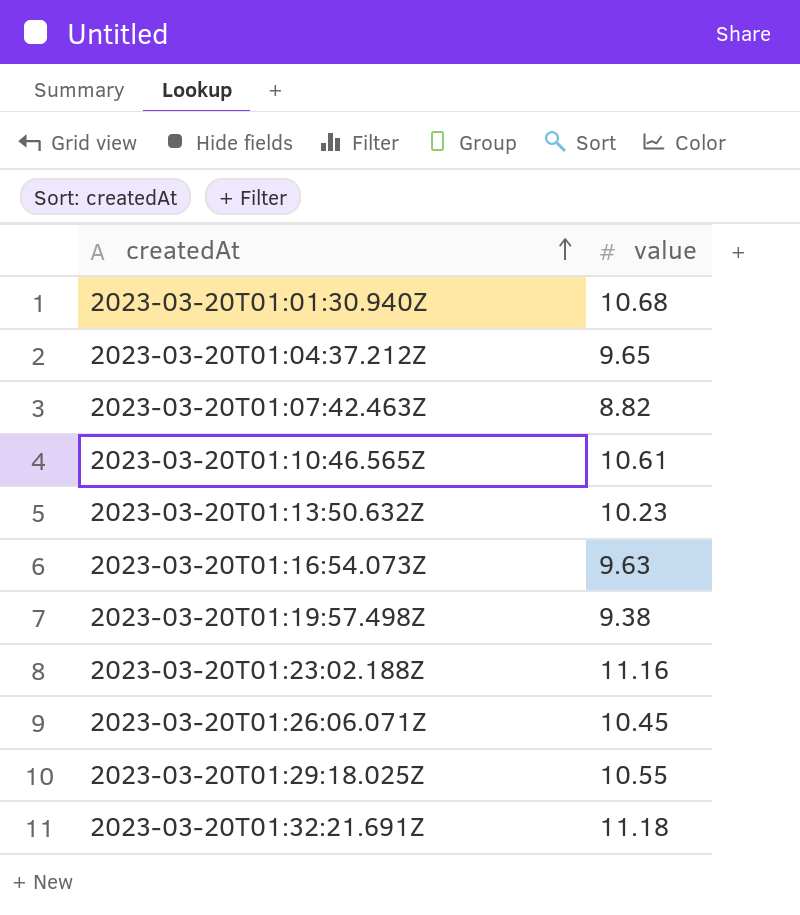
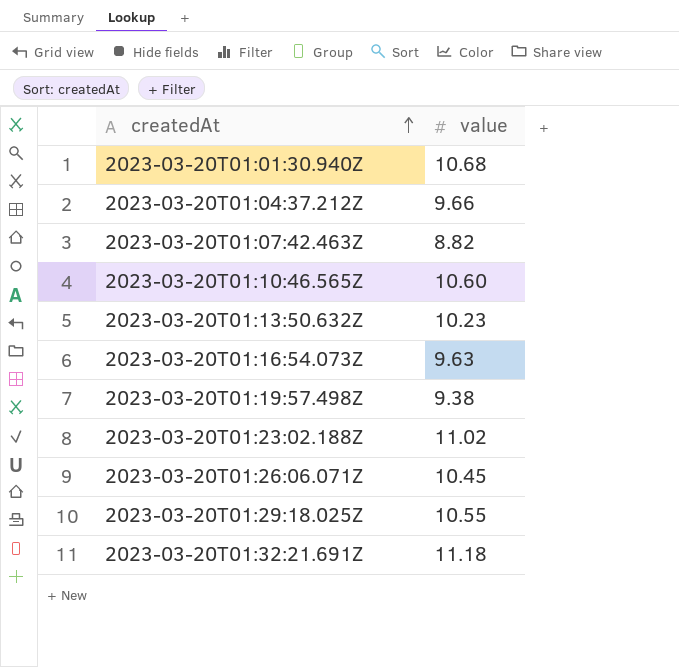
2023-03-20T01:04:37.212Z | value: 9.65 -> 9.66
2023-03-20T01:10:46.565Z | value: 10.61 -> 10.60
2023-03-20T01:23:02.188Z | value: 11.16 -> 11.02

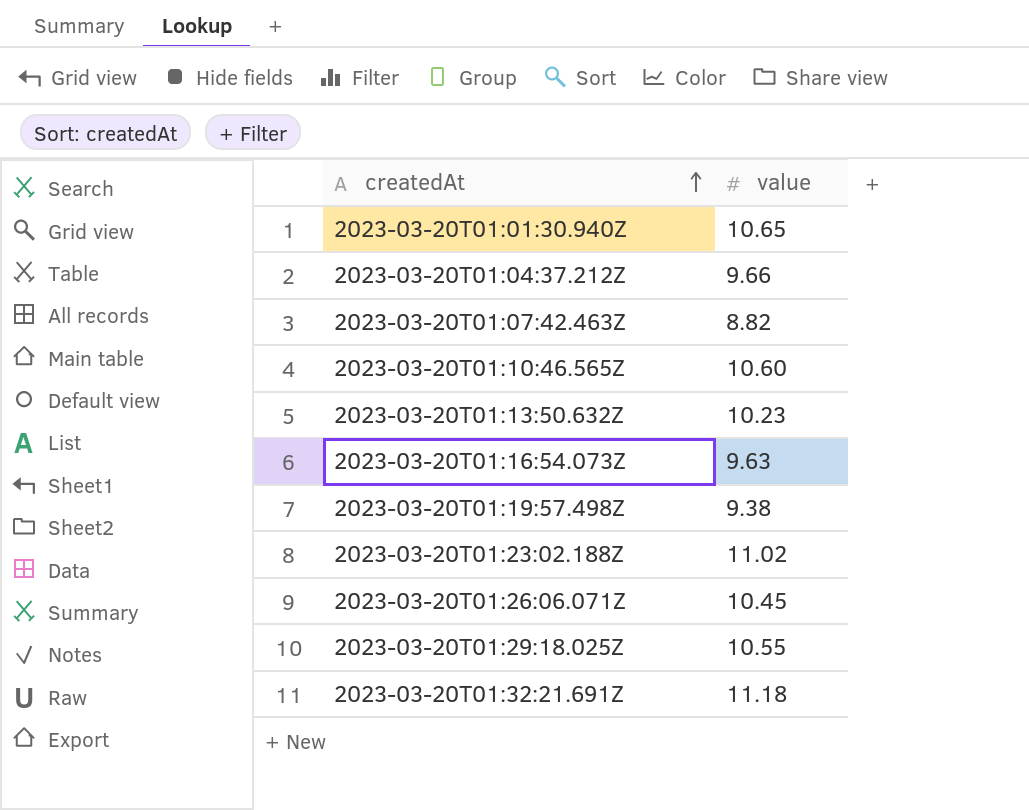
2023-03-20T01:01:30.940Z | value: 10.68 -> 10.65

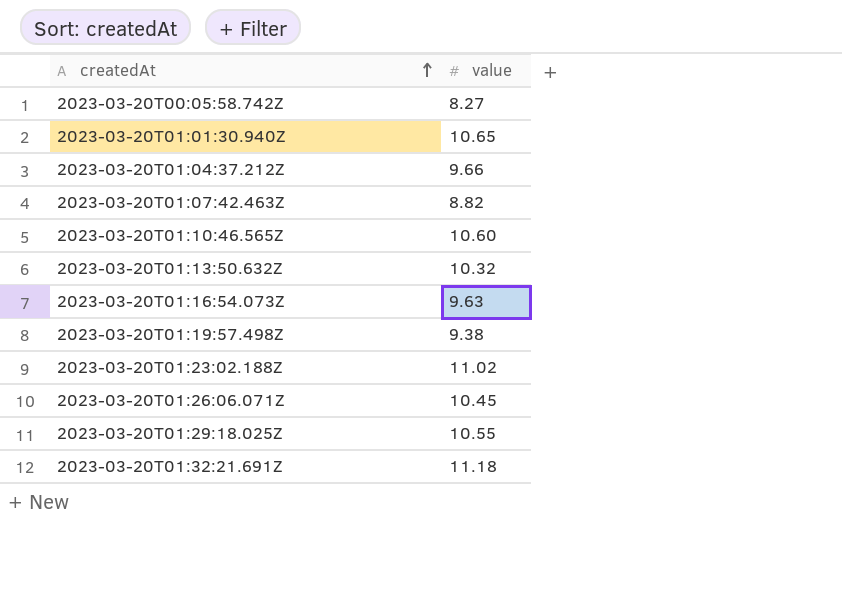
row 2023-03-20T00:05:58.742Z: none -> 8.27
2023-03-20T01:13:50.632Z | value: 10.23 -> 10.32

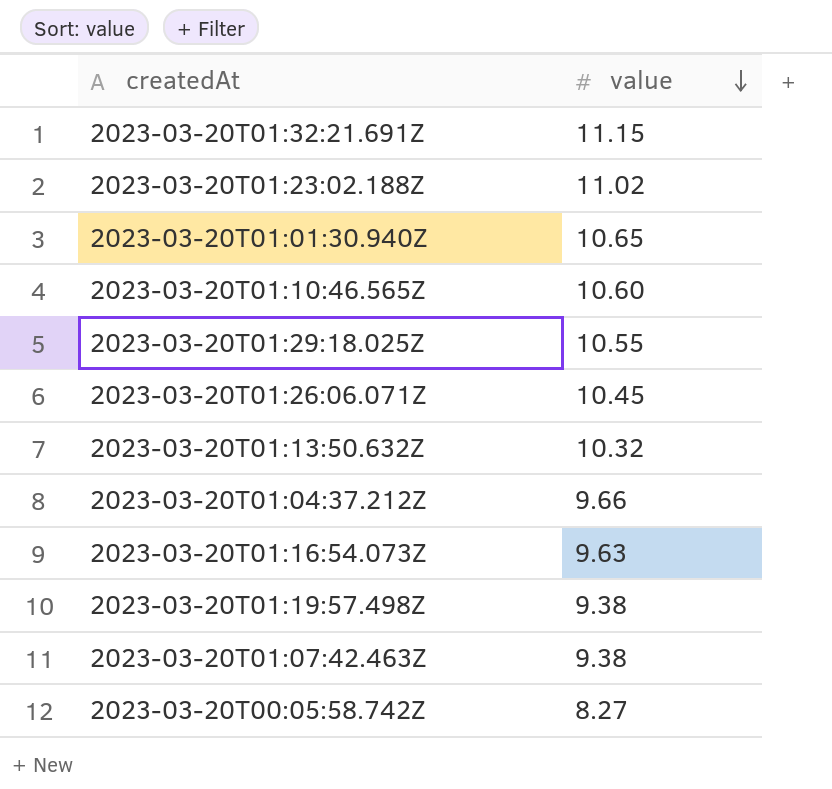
row order: createdAt ascending -> value descending
2023-03-20T01:32:21.691Z | value: 11.18 -> 11.15
2023-03-20T01:07:42.463Z | value: 8.82 -> 9.38

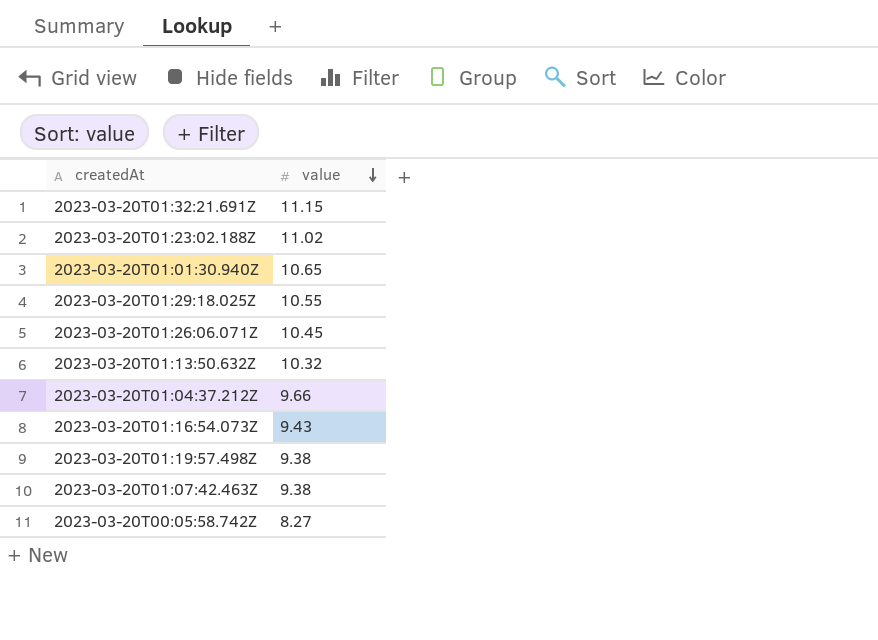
row 2023-03-20T01:10:46.565Z: 10.60 -> none
2023-03-20T01:16:54.073Z | value: 9.63 -> 9.43

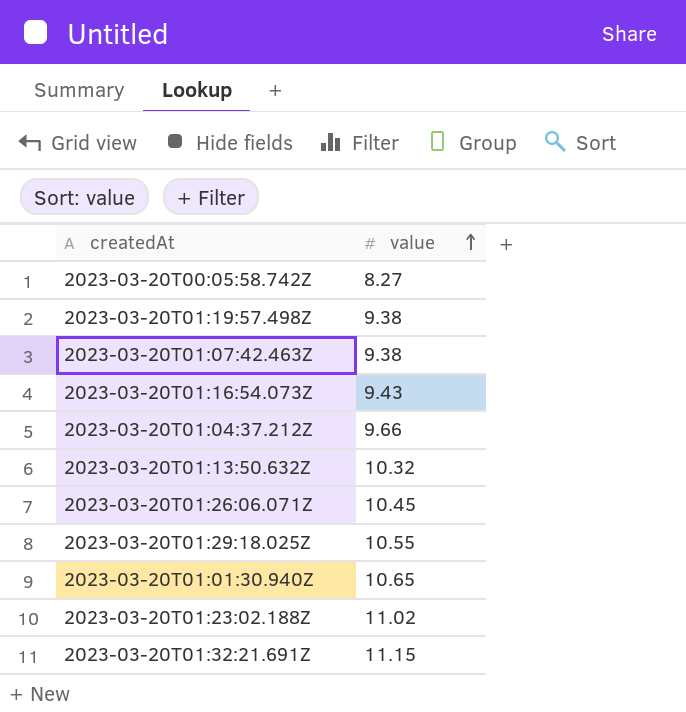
row order: value descending -> value ascending

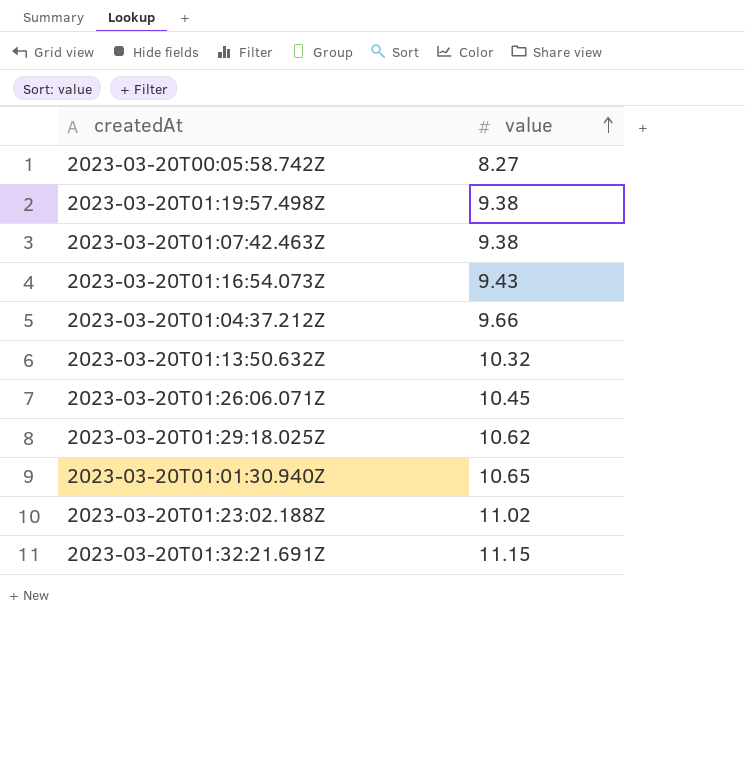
2023-03-20T01:29:18.025Z | value: 10.55 -> 10.62

